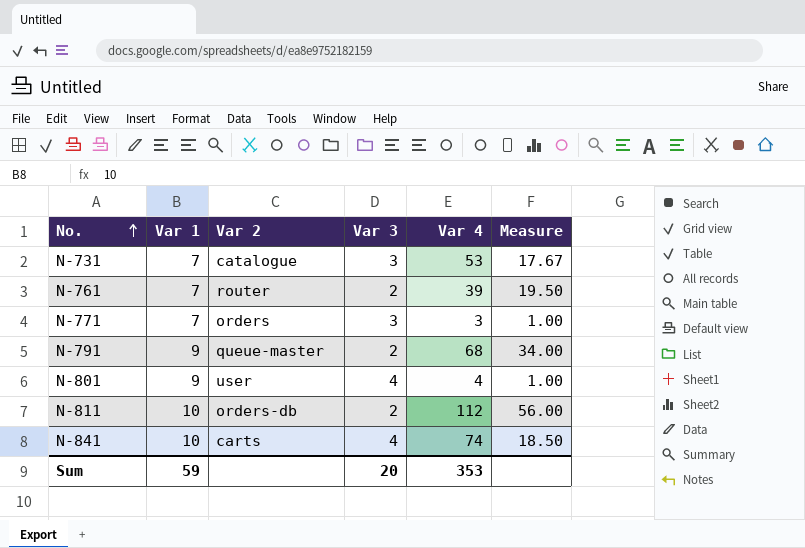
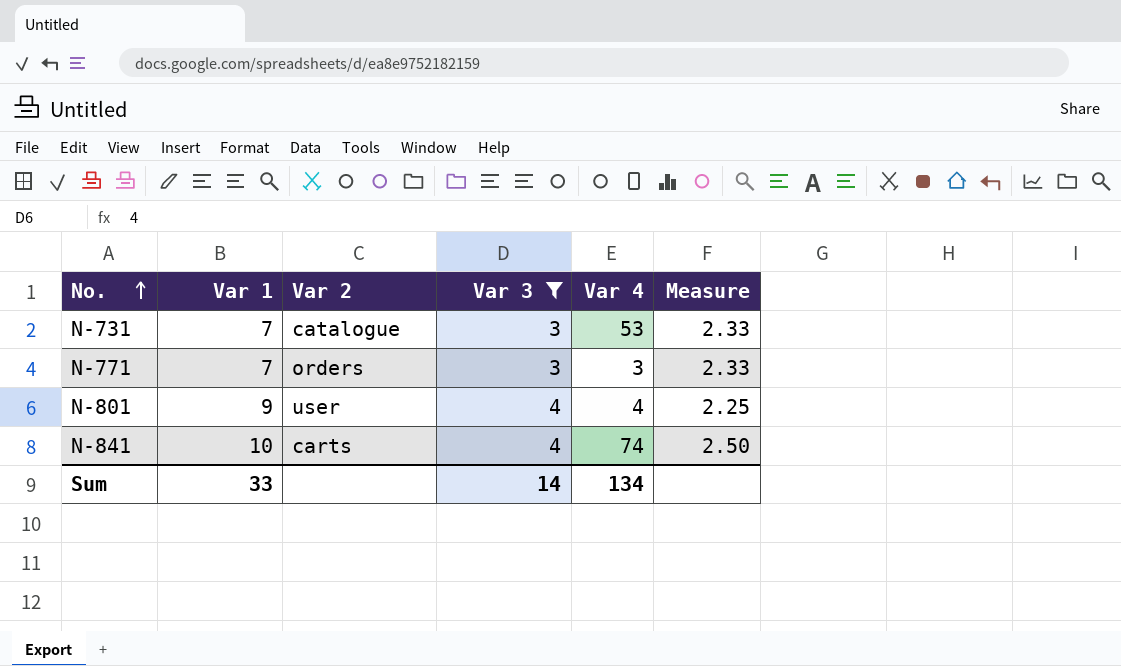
filter: none -> Var 3 != 2
column Measure | formula: [Var 4] / [Var 3] -> [Var 1] / [Var 3]
Sum | Var 1: 59 -> 33
Sum | Var 3: 20 -> 14
Sum | Var 4: 353 -> 134

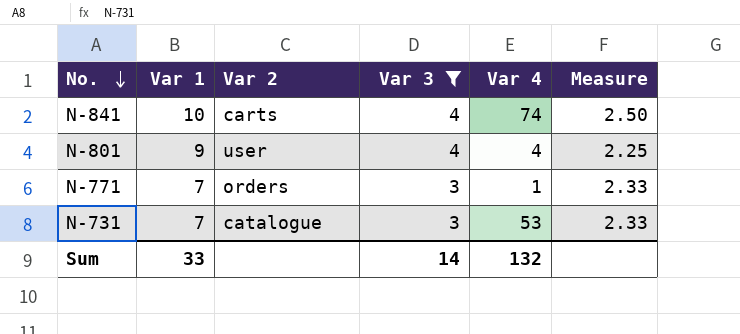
row order: No. ascending -> No. descending
N-771 | Var 4: 3 -> 1
Sum | Var 4: 134 -> 132

